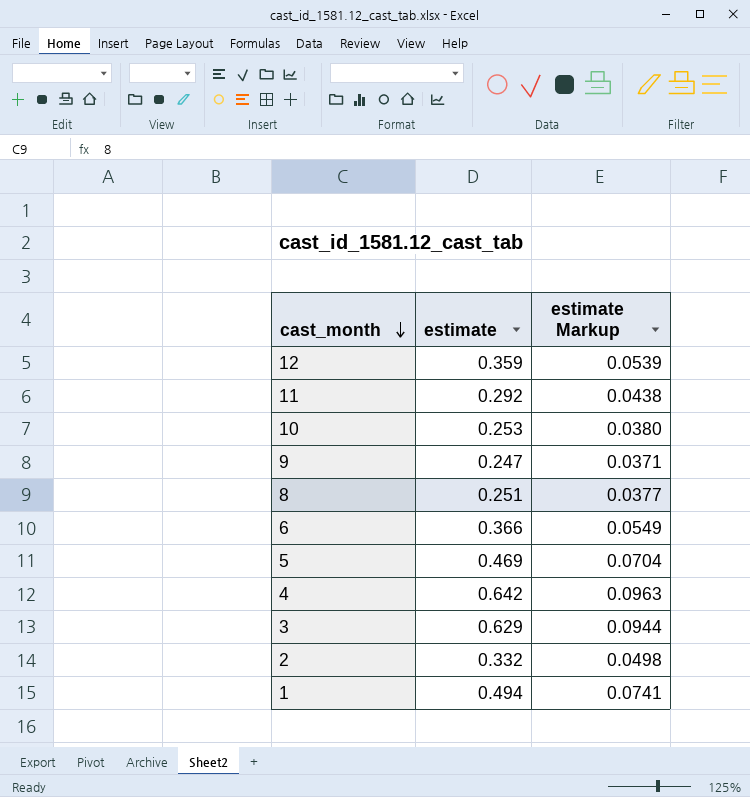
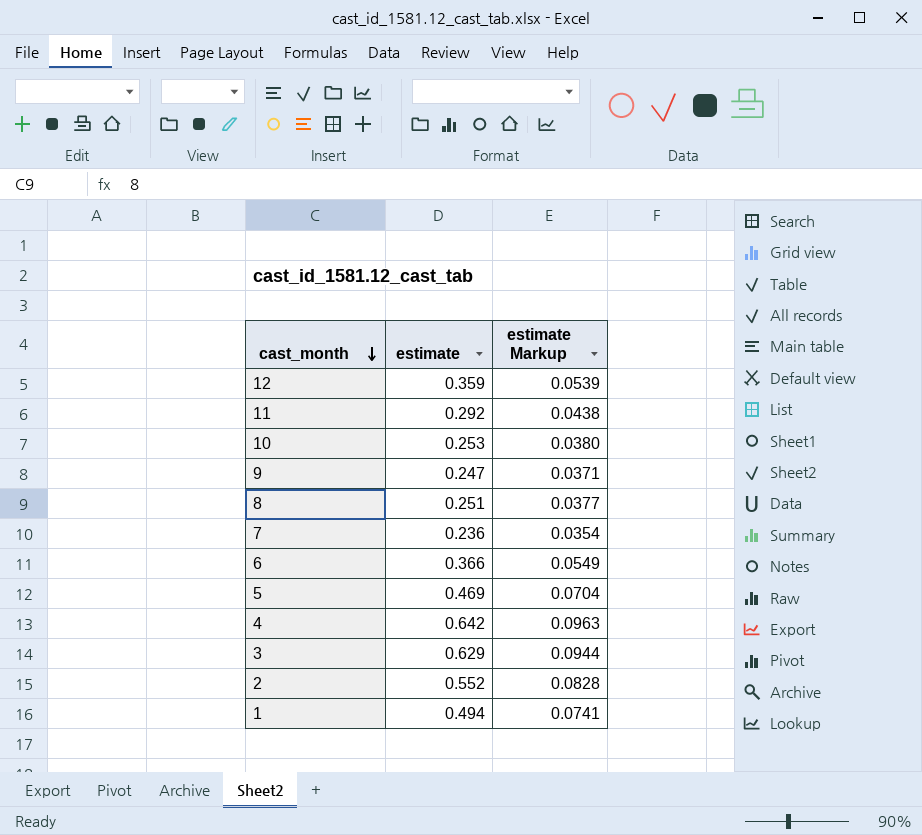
row 7: none -> 0.236 | 0.0354
2 | estimate: 0.332 -> 0.552
2 | estimate Markup: 0.0498 -> 0.0828

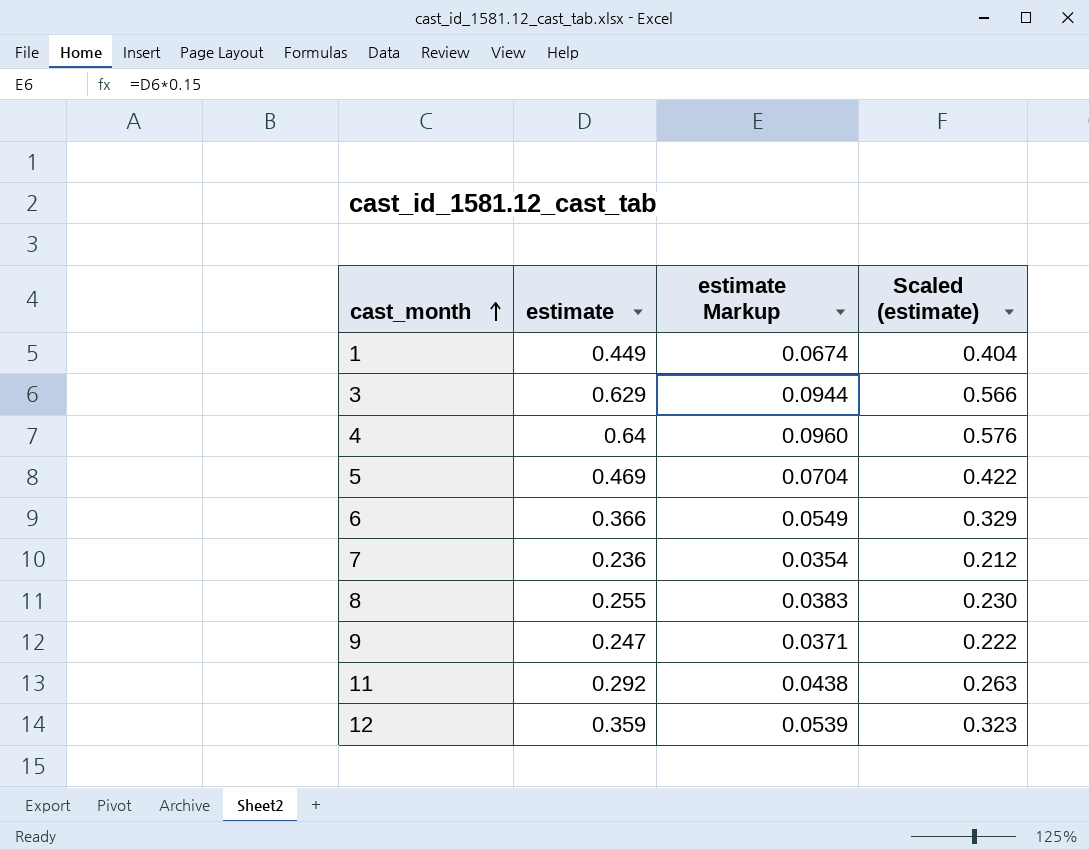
row order: cast_month descending -> cast_month ascending
column Scaled (estimate) | formula: none -> [estimate] * 0.9
row 10: 0.253 | 0.0380 -> none
row 2: 0.552 | 0.0828 -> none
1 | estimate: 0.494 -> 0.449
1 | estimate Markup: 0.0741 -> 0.0674
4 | estimate: 0.642 -> 0.64
4 | estimate Markup: 0.0963 -> 0.0960
8 | estimate: 0.251 -> 0.255
8 | estimate Markup: 0.0377 -> 0.0383

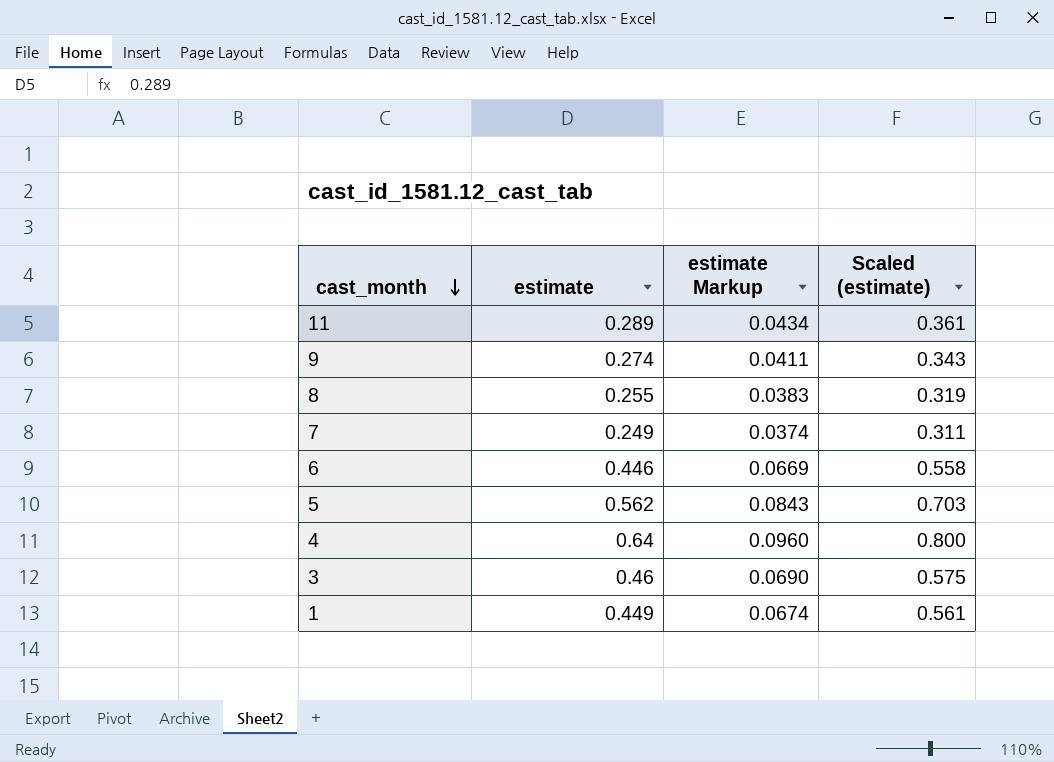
row order: cast_month ascending -> cast_month descending
column Scaled (estimate) | formula: [estimate] * 0.9 -> [estimate] * 1.25
row 12: 0.359 | 0.0539 | 0.323 -> none
11 | estimate: 0.292 -> 0.289
11 | estimate Markup: 0.0438 -> 0.0434
9 | estimate: 0.247 -> 0.274
9 | estimate Markup: 0.0371 -> 0.0411
7 | estimate: 0.236 -> 0.249
7 | estimate Markup: 0.0354 -> 0.0374
6 | estimate: 0.366 -> 0.446
6 | estimate Markup: 0.0549 -> 0.0669
5 | estimate: 0.469 -> 0.562
5 | estimate Markup: 0.0704 -> 0.0843
3 | estimate: 0.629 -> 0.46
3 | estimate Markup: 0.0944 -> 0.0690

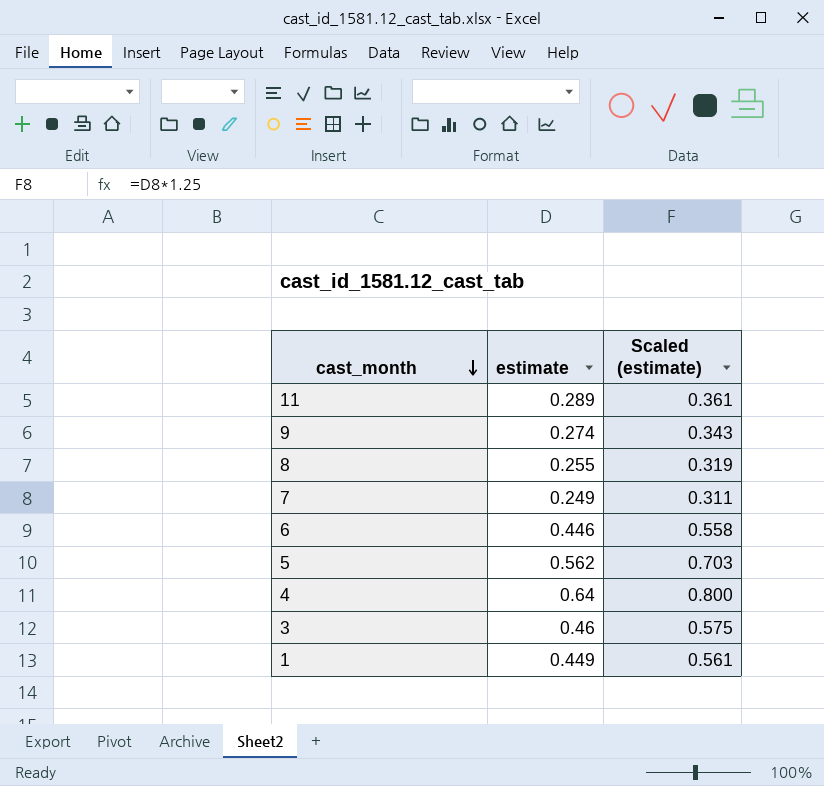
column estimate Markup | formula: [estimate] * 0.15 -> none

